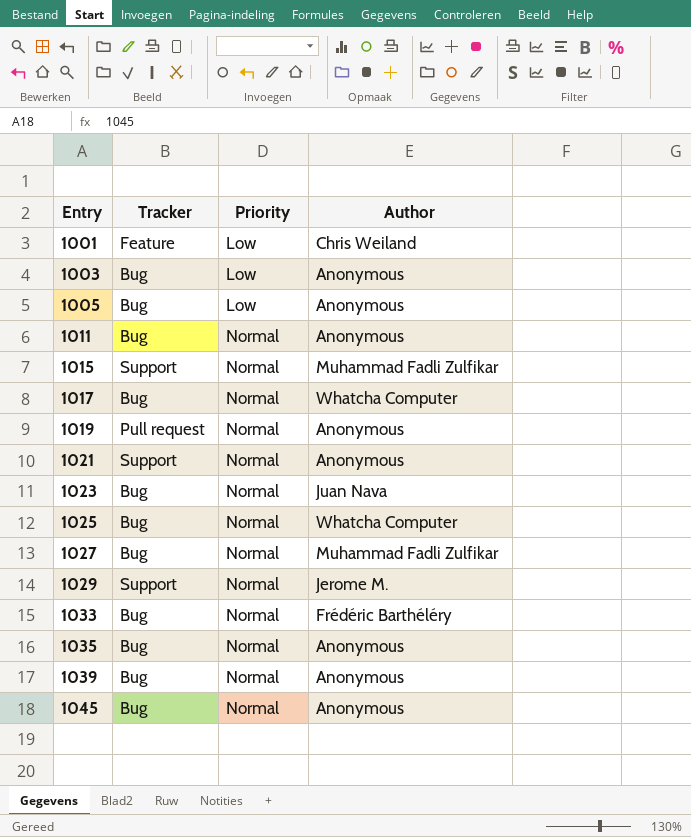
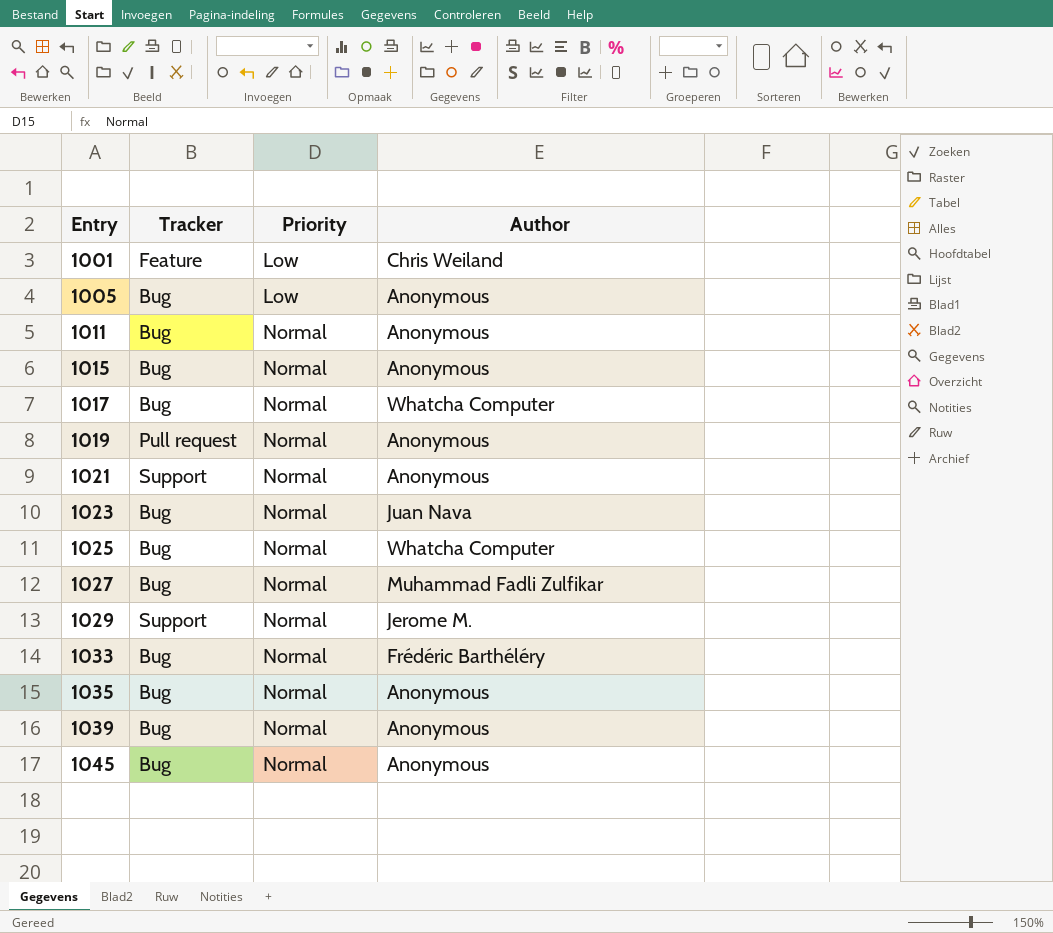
row 1003: Bug | Low | Anonymous -> none
1015 | Tracker: Support -> Bug
1015 | Author: Muhammad Fadli Zulfikar -> Anonymous

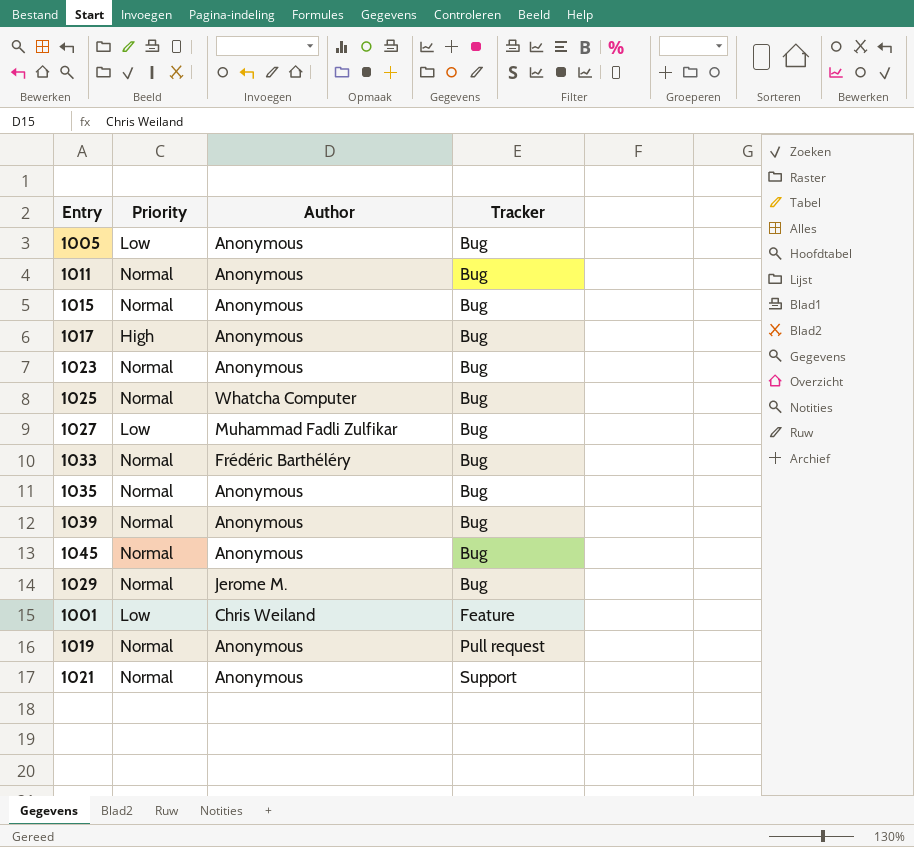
row order: Entry ascending -> Tracker ascending
column Tracker | position: 2 -> 4
1017 | Priority: Normal -> High
1017 | Author: Whatcha Computer -> Anonymous
1023 | Author: Juan Nava -> Anonymous
1027 | Priority: Normal -> Low
1029 | Tracker: Support -> Bug

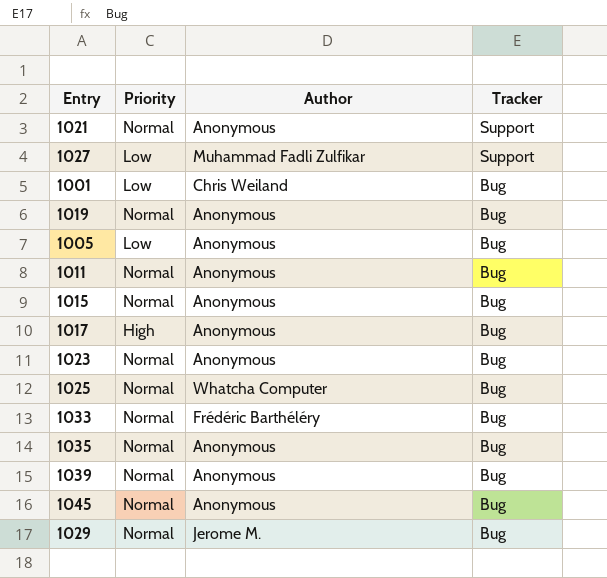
row order: Tracker ascending -> Tracker descending
1027 | Tracker: Bug -> Support
1001 | Tracker: Feature -> Bug
1019 | Tracker: Pull request -> Bug

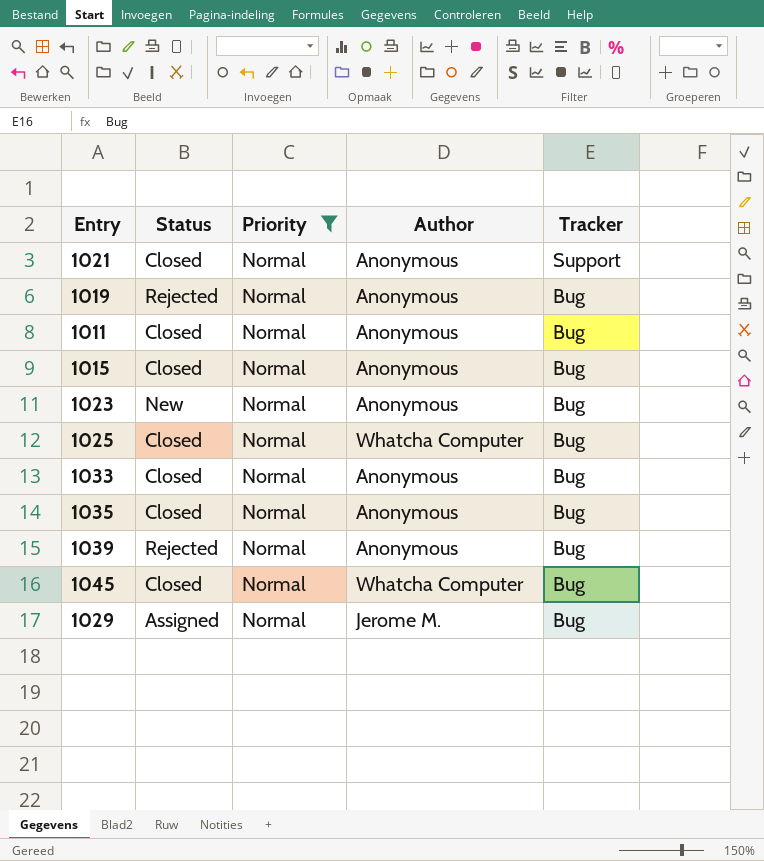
filter: none -> Priority = Normal
column Status | position: none -> 2
1033 | Author: Frédéric Barthéléry -> Anonymous
1045 | Author: Anonymous -> Whatcha Computer

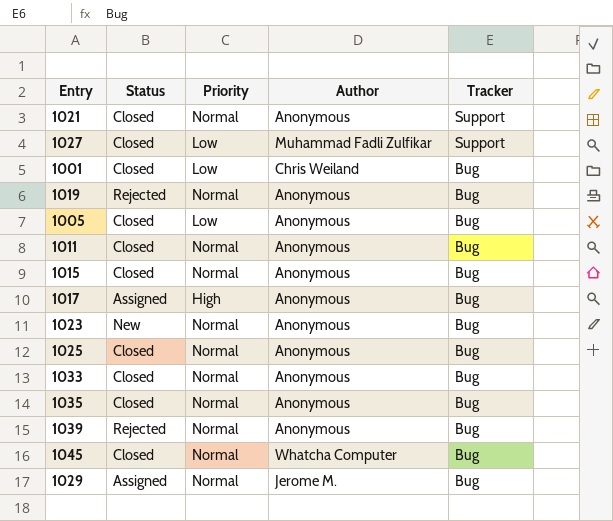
filter: Priority = Normal -> none
1025 | Author: Whatcha Computer -> Anonymous

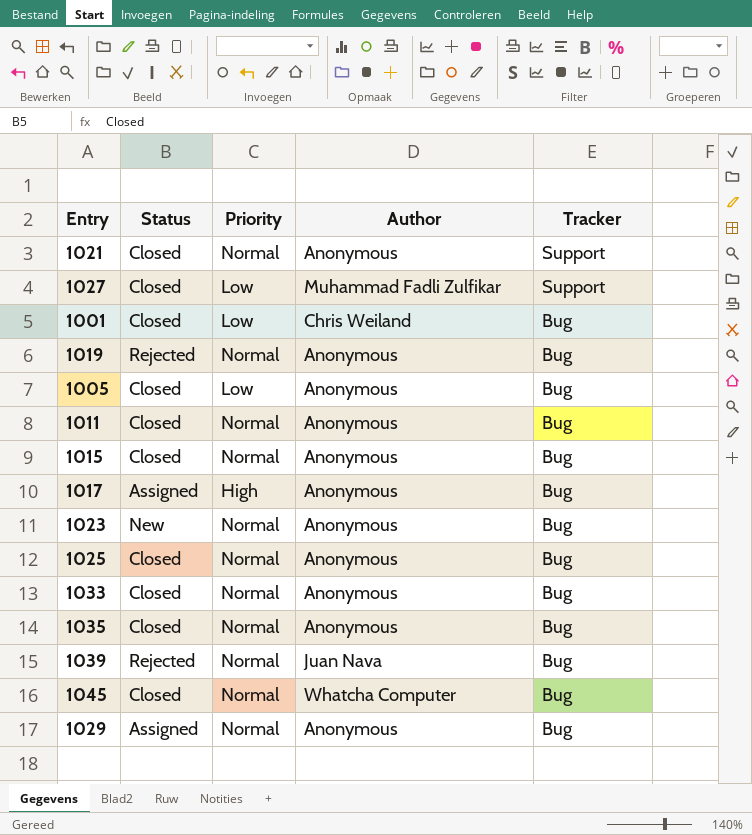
1039 | Author: Anonymous -> Juan Nava
1029 | Author: Jerome M. -> Anonymous

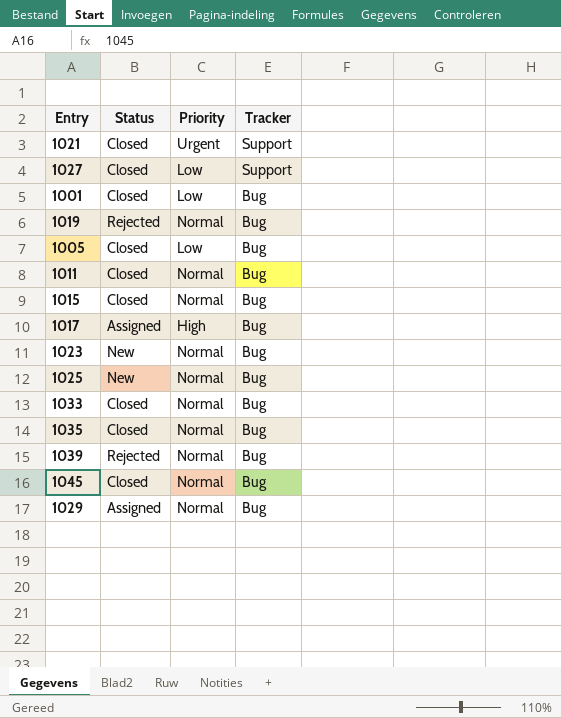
column Author | position: 4 -> none
1021 | Priority: Normal -> Urgent
1025 | Status: Closed -> New

